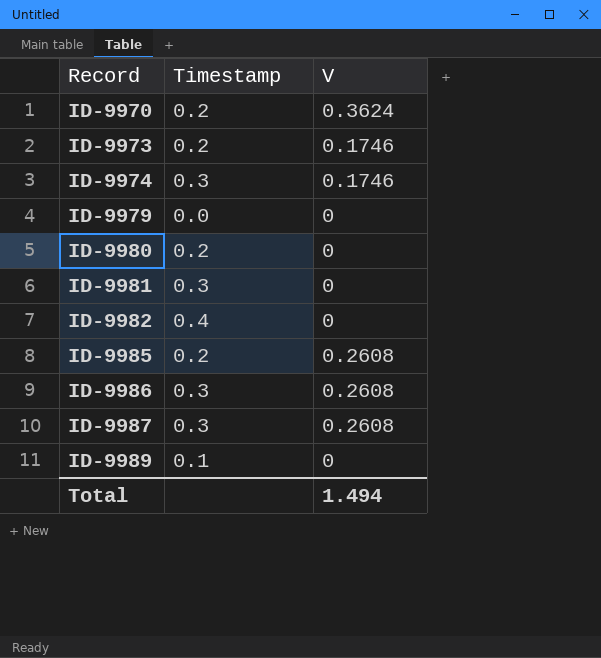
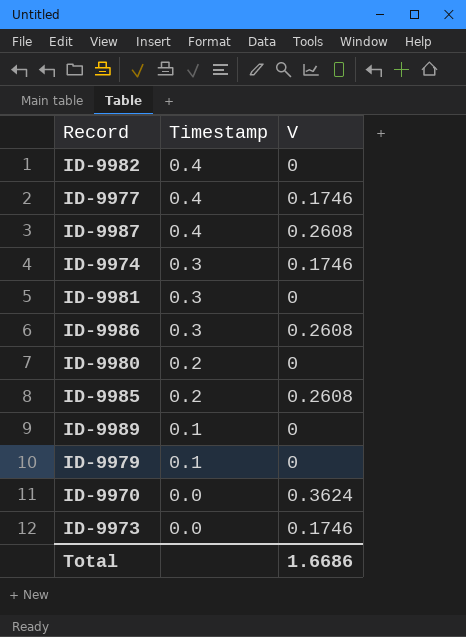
row order: Record ascending -> Timestamp descending
row ID-9977: none -> 0.4 | 0.1746
ID-9987 | Timestamp: 0.3 -> 0.4
ID-9979 | Timestamp: 0.0 -> 0.1
ID-9970 | Timestamp: 0.2 -> 0.0
ID-9973 | Timestamp: 0.2 -> 0.0
Total | V: 1.494 -> 1.6686

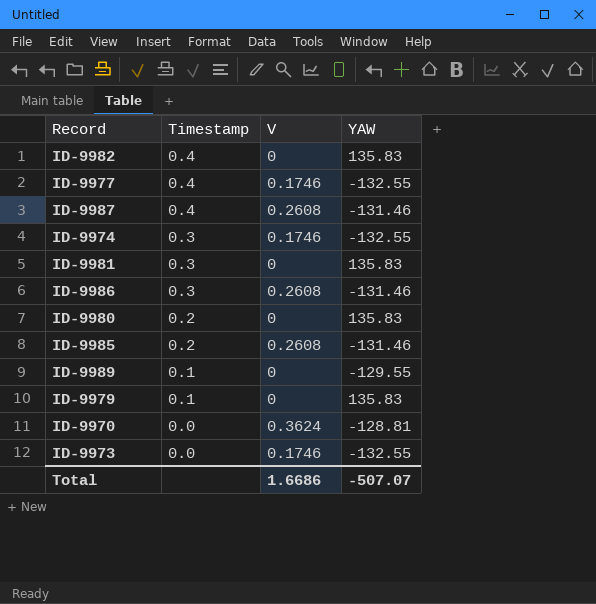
column YAW | position: none -> 4

